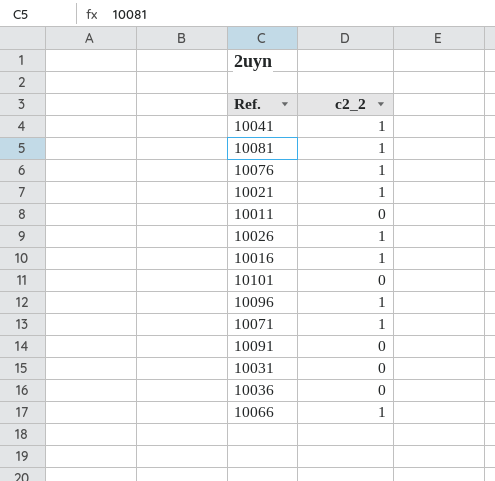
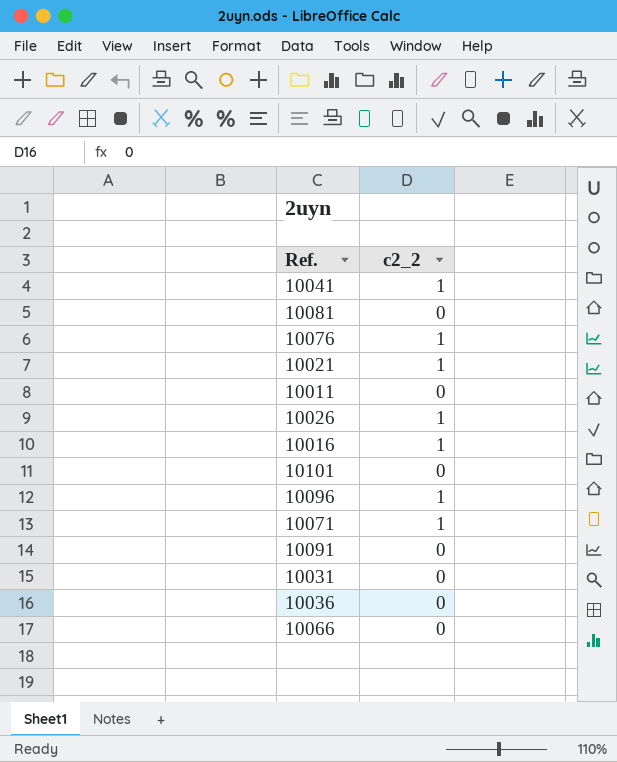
10081 | c2_2: 1 -> 0
10066 | c2_2: 1 -> 0

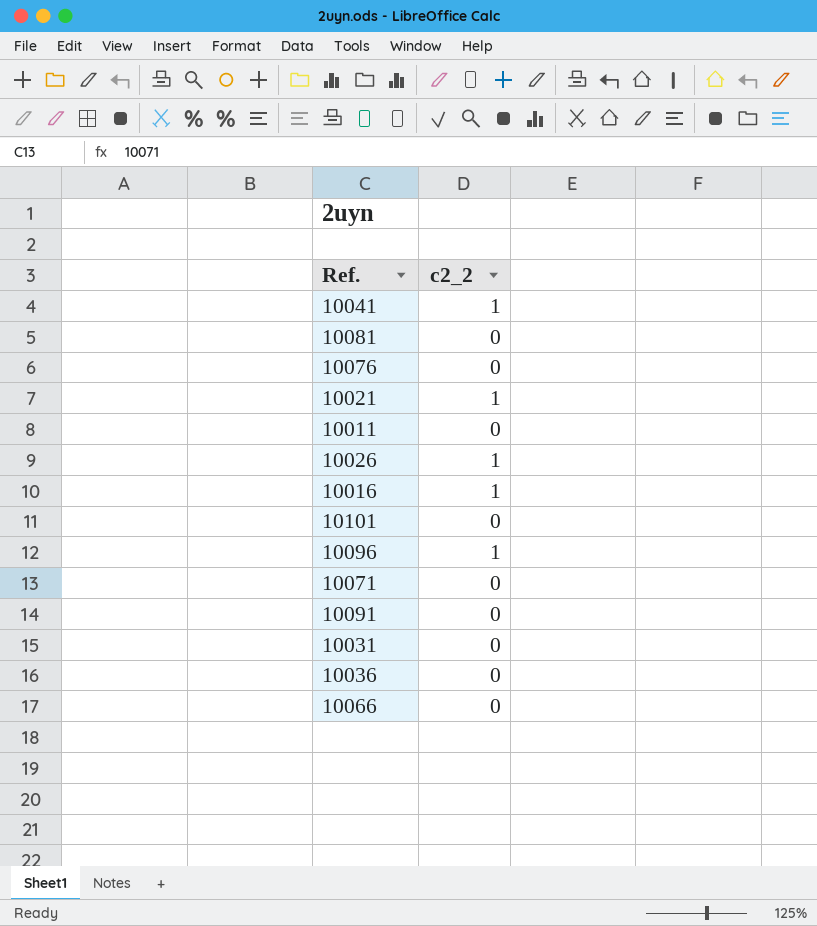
10076 | c2_2: 1 -> 0
10071 | c2_2: 1 -> 0

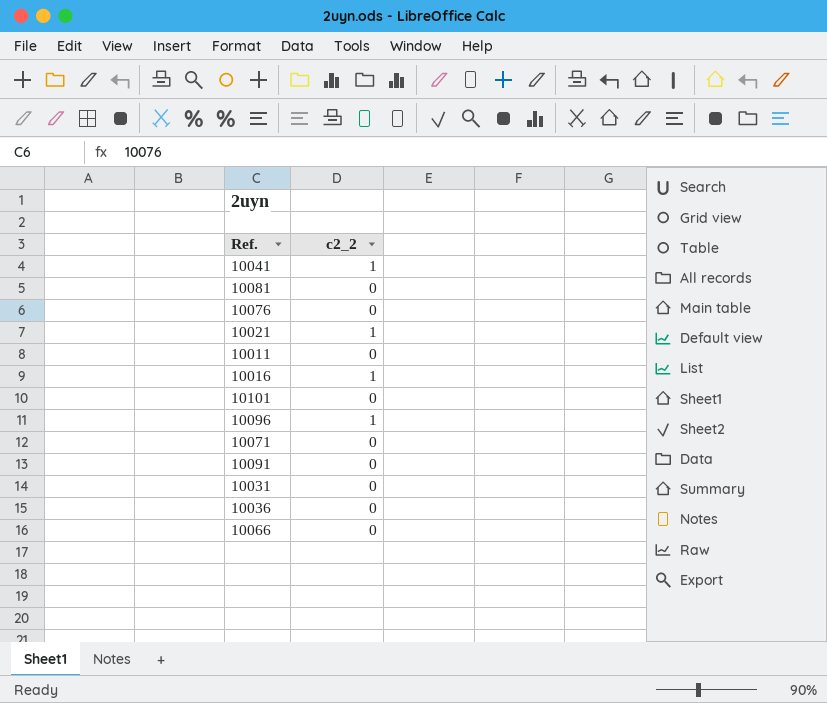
row 10026: 1 -> none

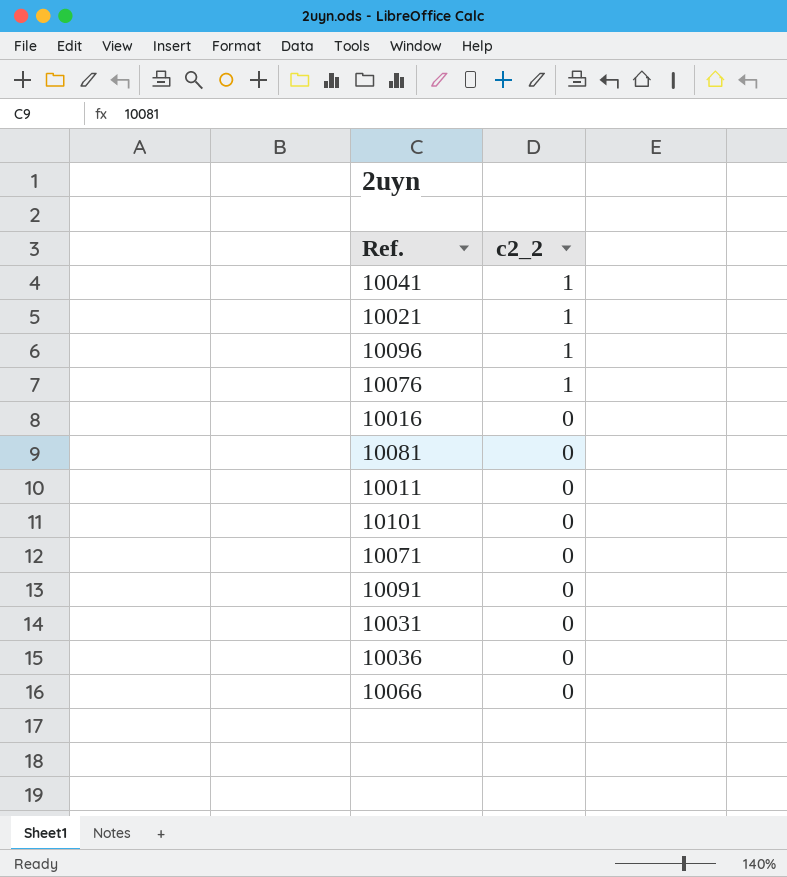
row order: none -> c2_2 descending
10076 | c2_2: 0 -> 1
10016 | c2_2: 1 -> 0

